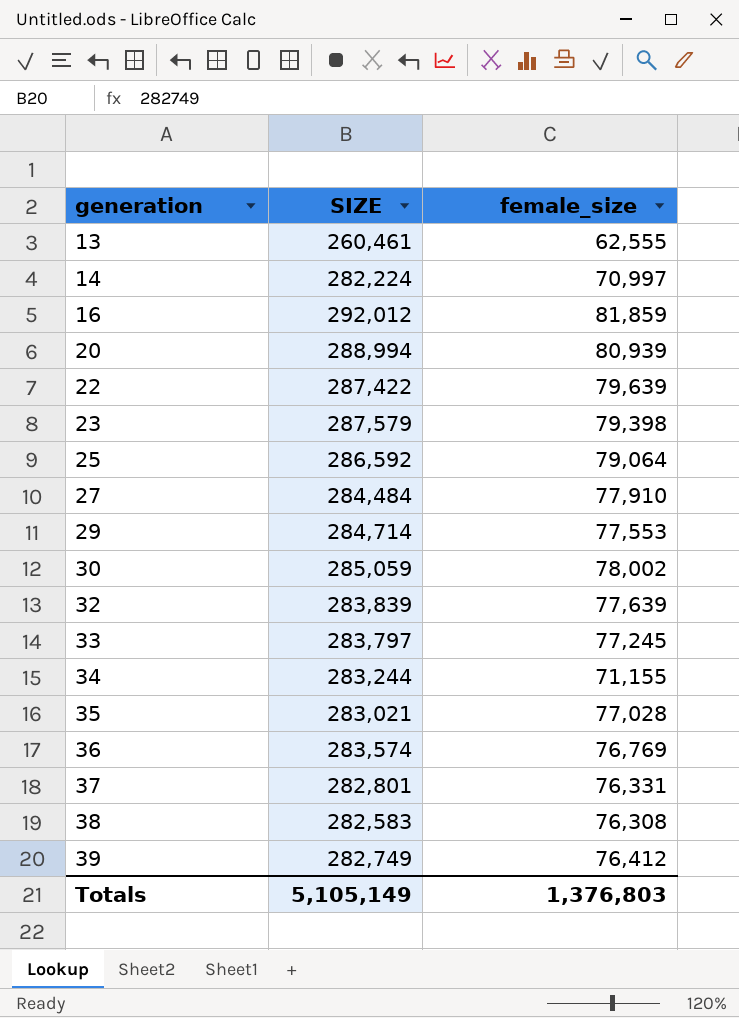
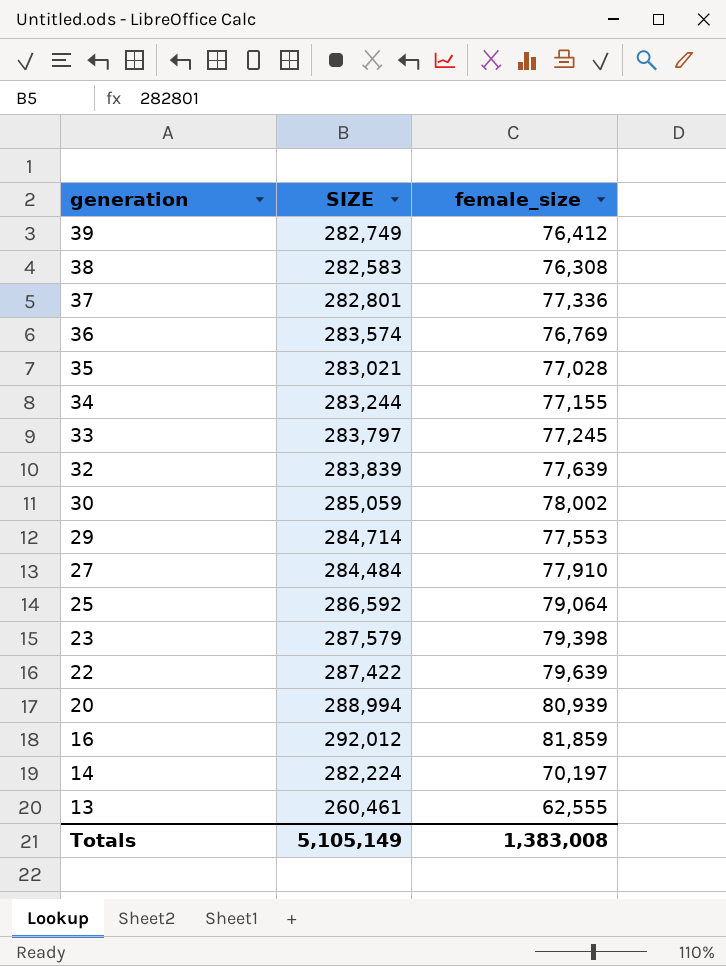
row order: generation ascending -> generation descending
37 | female_size: 76,331 -> 77,336
34 | female_size: 71,155 -> 77,155
14 | female_size: 70,997 -> 70,197
Totals | female_size: 1,376,803 -> 1,383,008

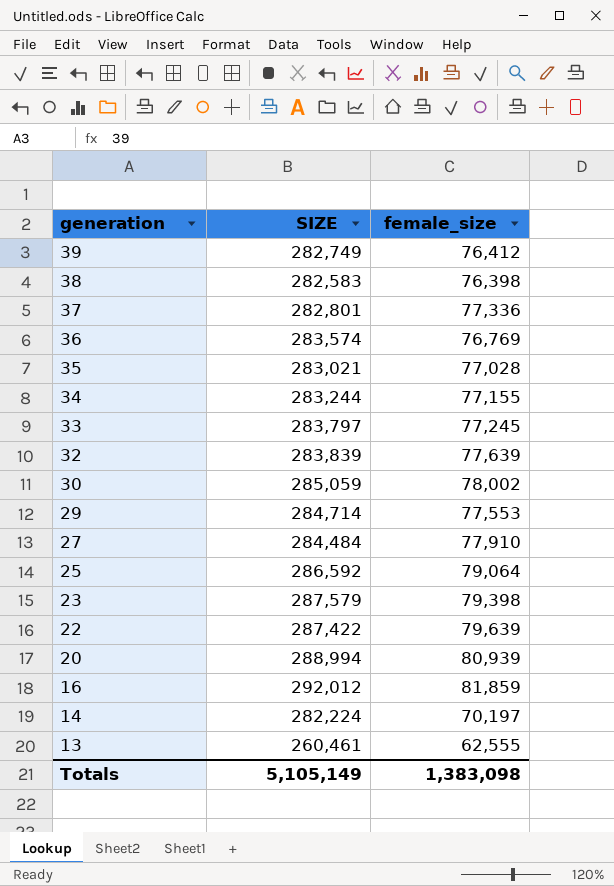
38 | female_size: 76,308 -> 76,398
Totals | female_size: 1,383,008 -> 1,383,098

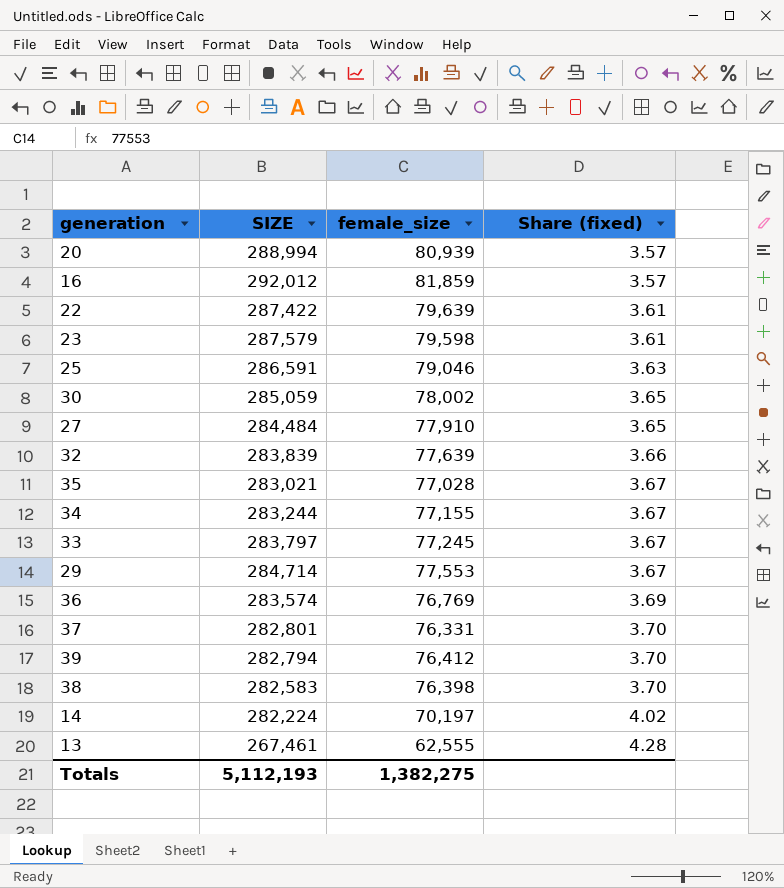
row order: generation descending -> Share (fixed) ascending
column Share (fixed) | formula: none -> [SIZE] / [female_size]
23 | female_size: 79,398 -> 79,598
25 | SIZE: 286,592 -> 286,591
25 | female_size: 79,064 -> 79,046
37 | female_size: 77,336 -> 76,331
39 | SIZE: 282,749 -> 282,794
13 | SIZE: 260,461 -> 267,461
Totals | SIZE: 5,105,149 -> 5,112,193
Totals | female_size: 1,383,098 -> 1,382,275

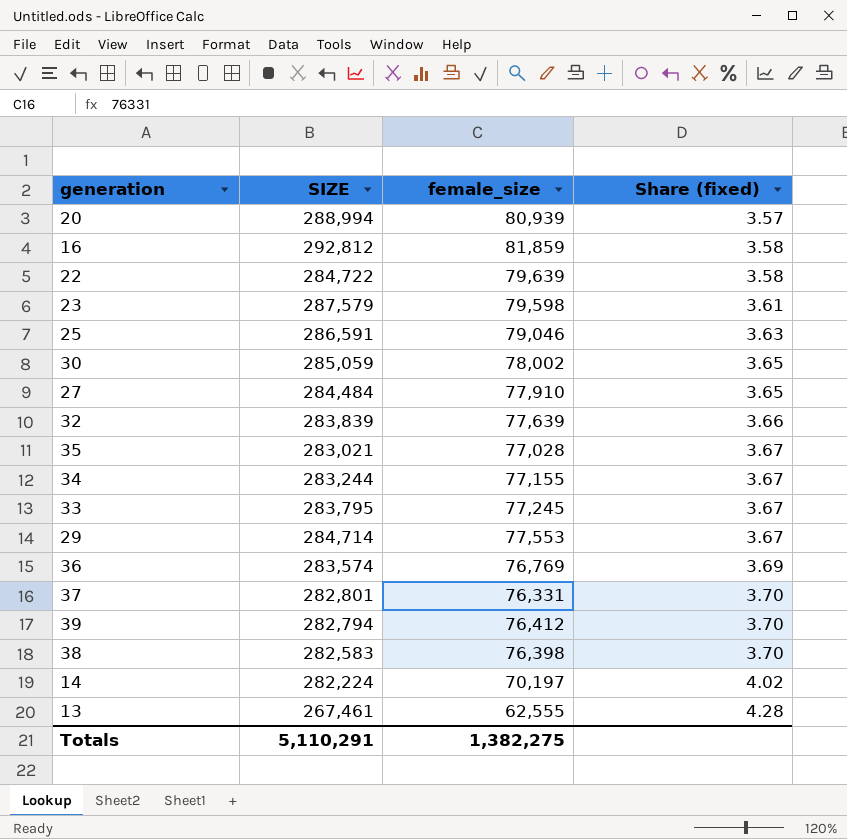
16 | SIZE: 292,012 -> 292,812
16 | Share (fixed): 3.57 -> 3.58
22 | SIZE: 287,422 -> 284,722
22 | Share (fixed): 3.61 -> 3.58
33 | SIZE: 283,797 -> 283,795
Totals | SIZE: 5,112,193 -> 5,110,291

